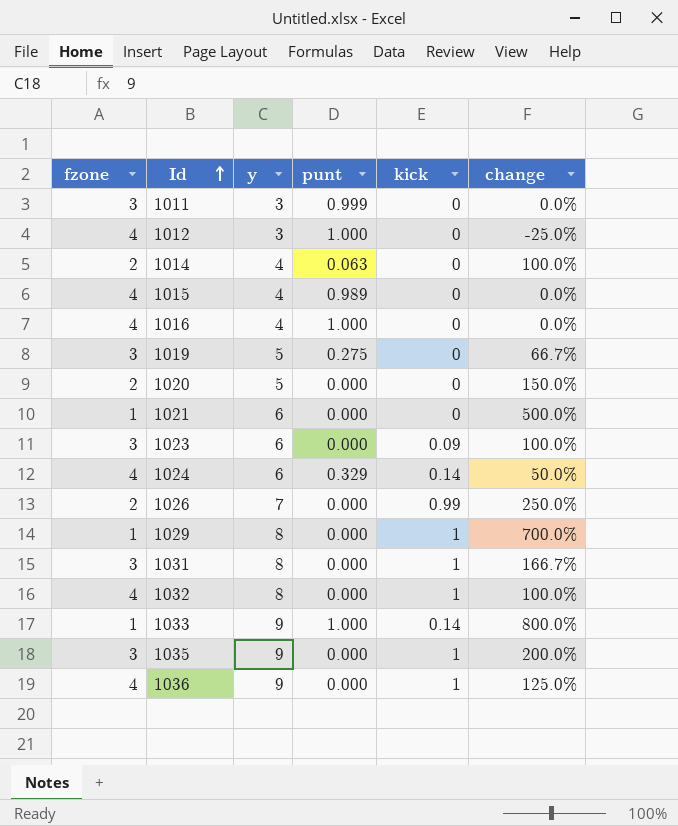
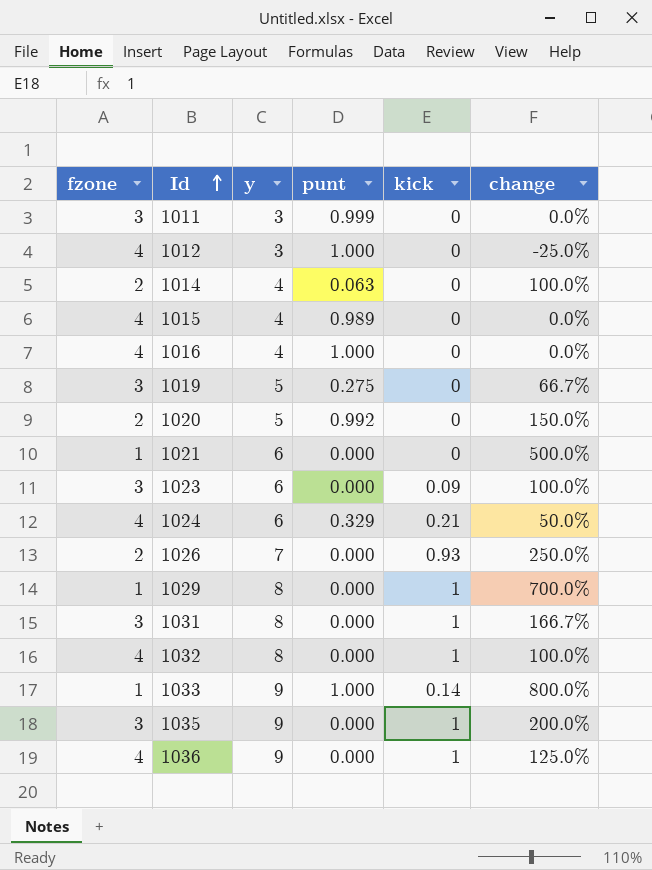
1020 | punt: 0.000 -> 0.992
1024 | kick: 0.14 -> 0.21
1026 | kick: 0.99 -> 0.93

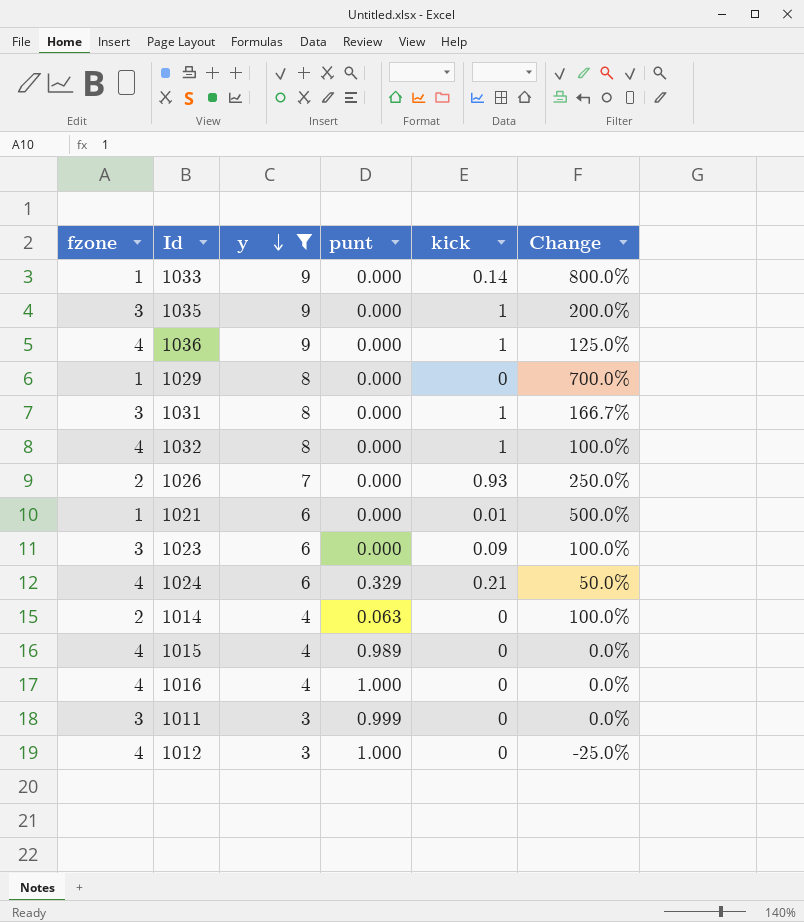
filter: none -> y != 5
row order: Id ascending -> y descending
column name: change -> Change
1033 | punt: 1.000 -> 0.000
1029 | kick: 1 -> 0
1021 | kick: 0 -> 0.01

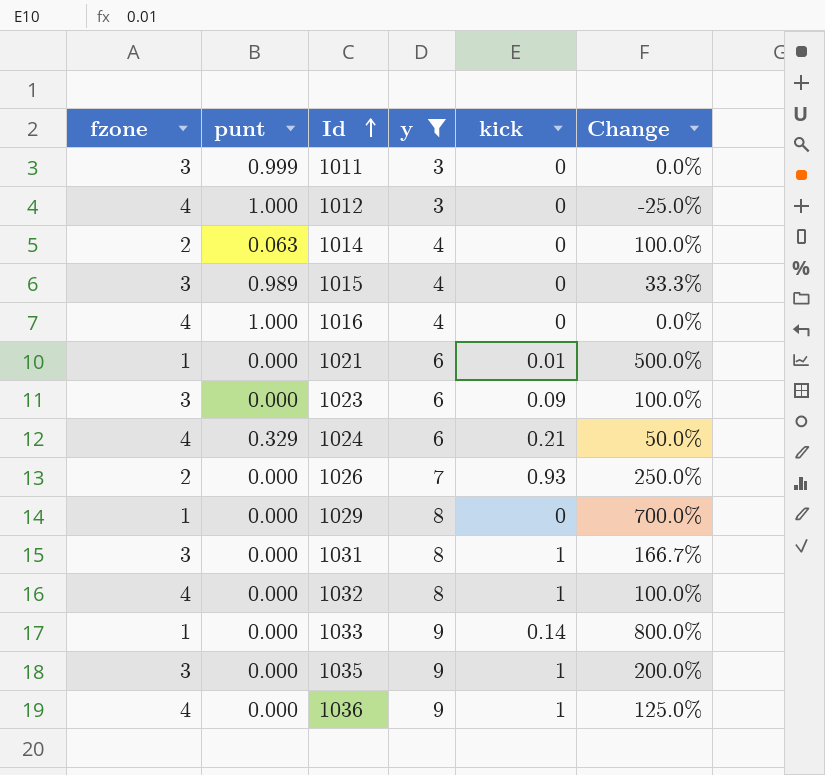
row order: y descending -> Id ascending
column punt | position: 4 -> 2
1015 | fzone: 4 -> 3
1015 | Change: 0.0% -> 33.3%

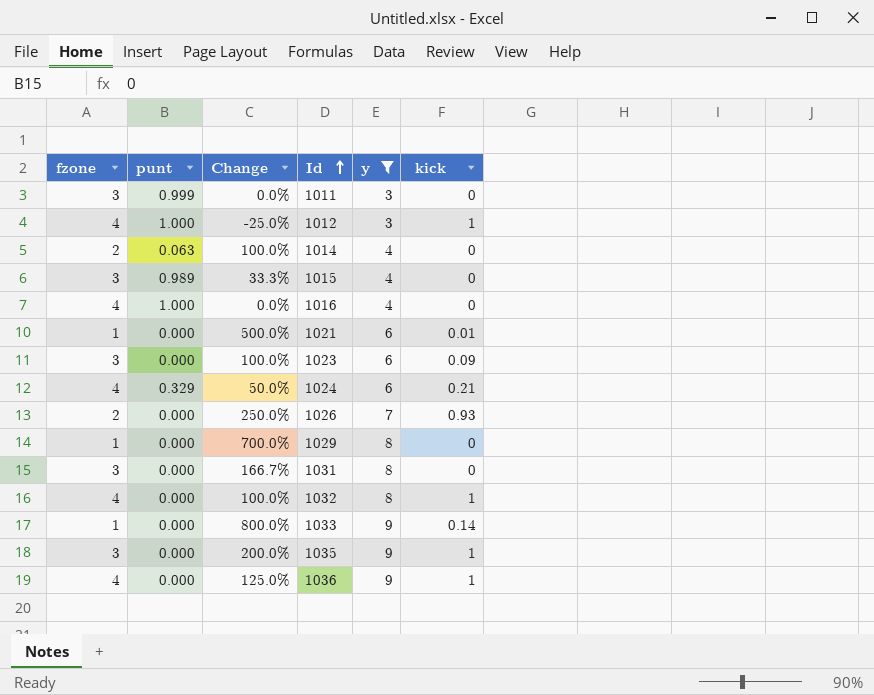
column Change | position: 6 -> 3
1012 | kick: 0 -> 1
1031 | kick: 1 -> 0

